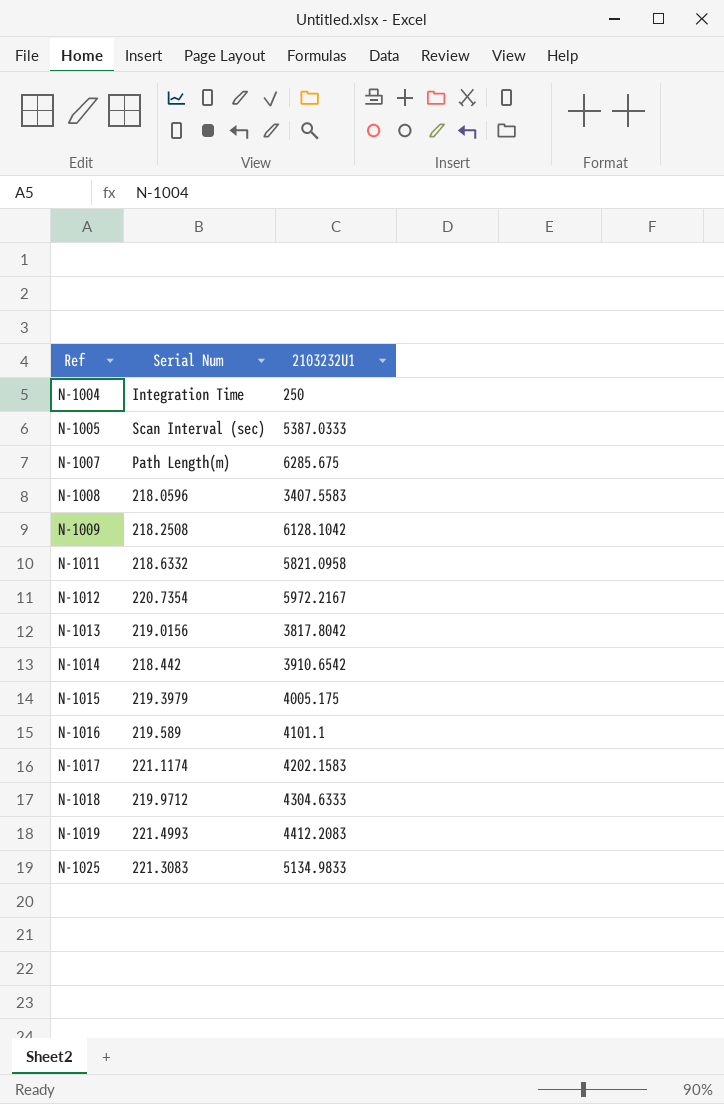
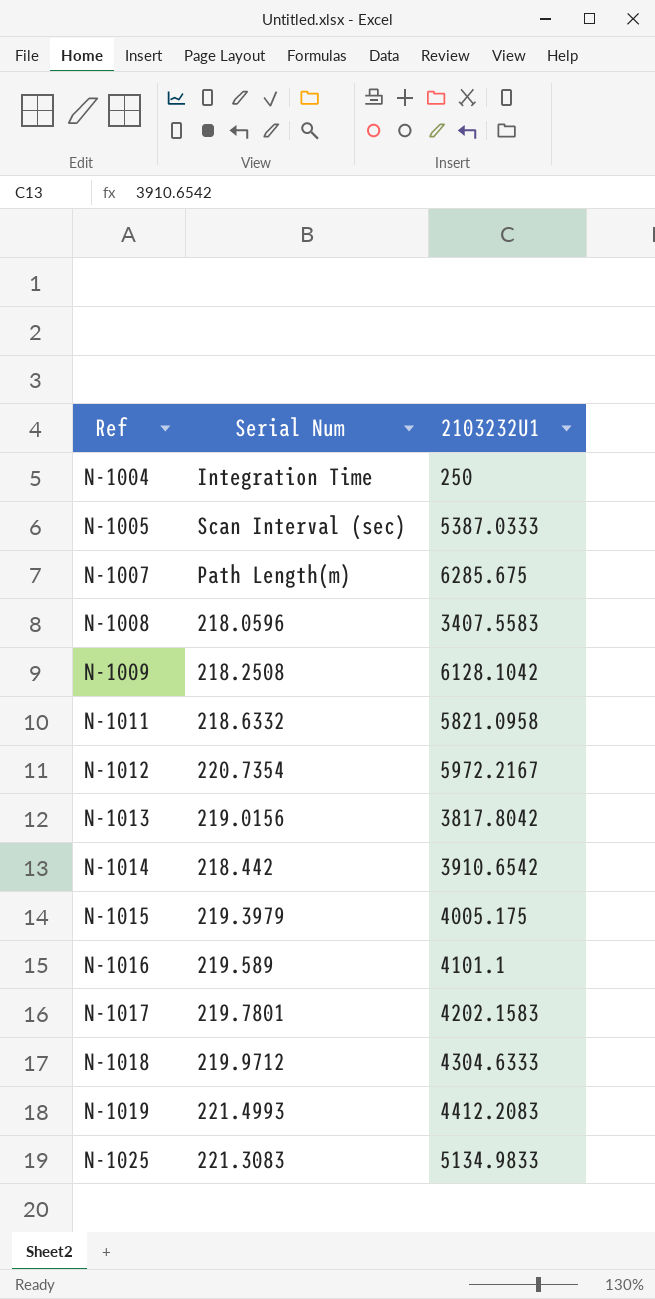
N-1017 | Serial Num: 221.1174 -> 219.7801

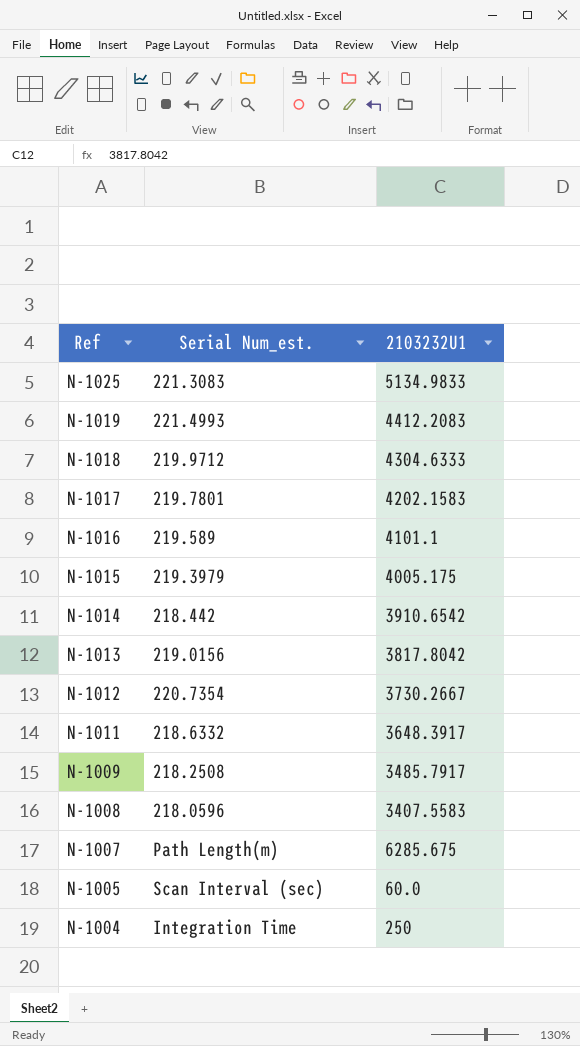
row order: Ref ascending -> Ref descending
column name: Serial Num -> Serial Num_est.
N-1012 | 2103232U1: 5972.2167 -> 3730.2667
N-1011 | 2103232U1: 5821.0958 -> 3648.3917
N-1009 | 2103232U1: 6128.1042 -> 3485.7917
N-1005 | 2103232U1: 5387.0333 -> 60.0

